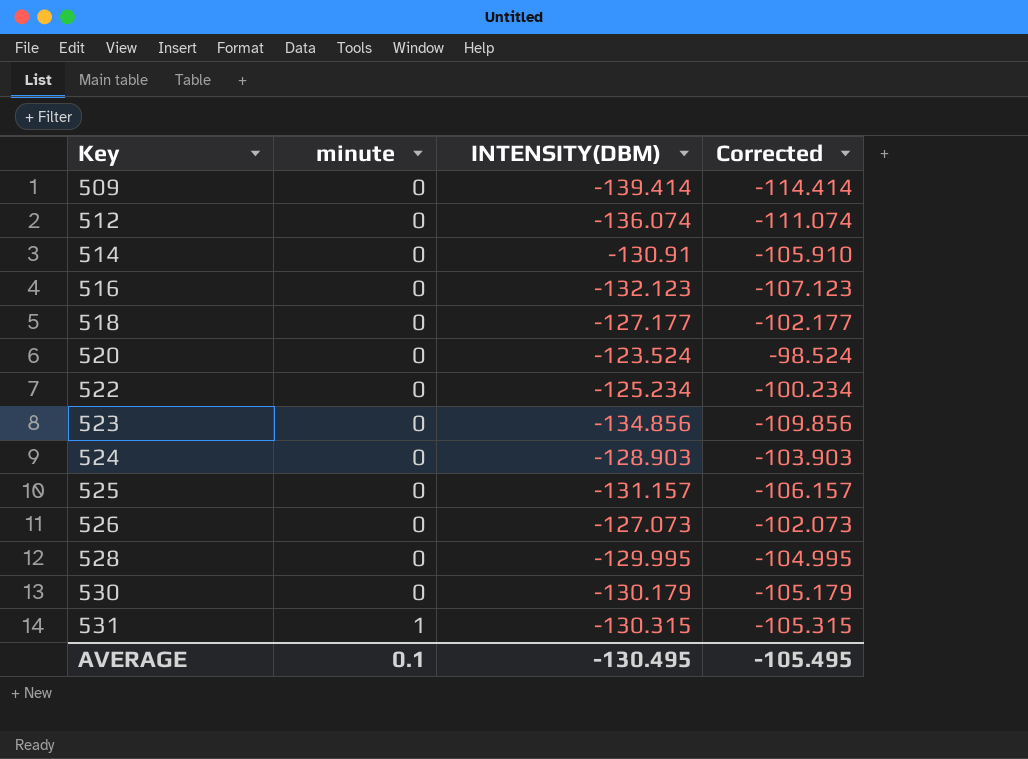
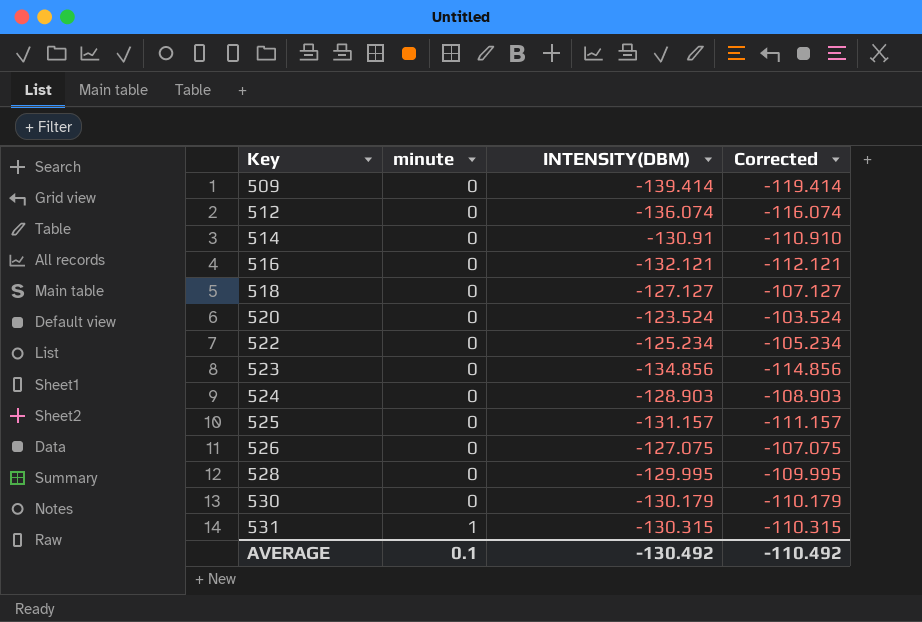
column Corrected | formula: [INTENSITY(DBM)] + 25 -> [INTENSITY(DBM)] + 20
516 | INTENSITY(DBM): -132.123 -> -132.121
518 | INTENSITY(DBM): -127.177 -> -127.127
526 | INTENSITY(DBM): -127.073 -> -127.075
AVERAGE | INTENSITY(DBM): -130.495 -> -130.492
AVERAGE | Corrected: -105.495 -> -110.492

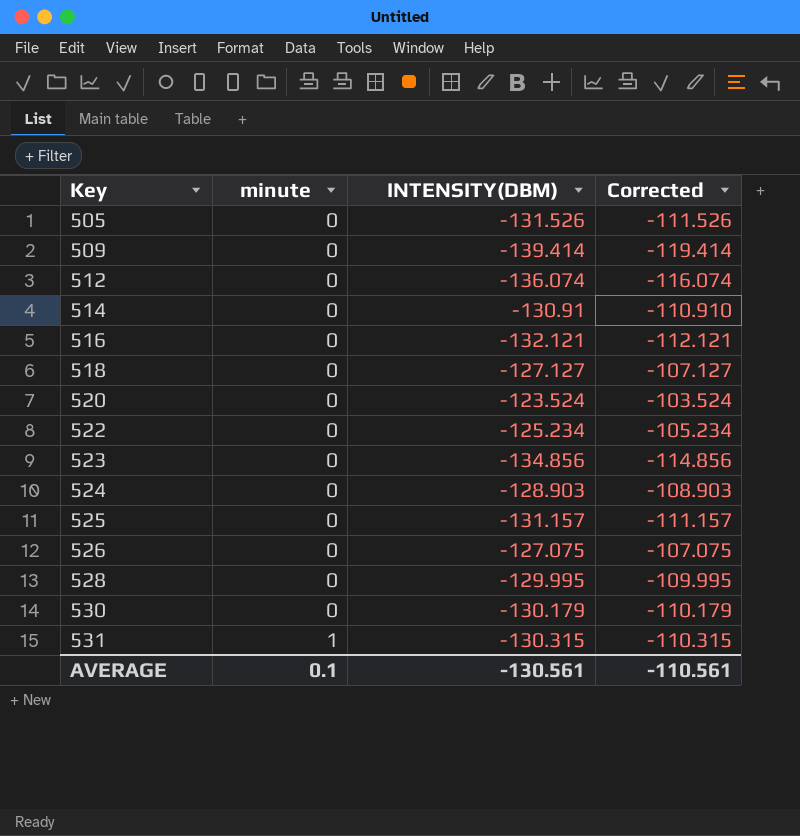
row 505: none -> 0 | -131.526 | -111.526
AVERAGE | INTENSITY(DBM): -130.492 -> -130.561
AVERAGE | Corrected: -110.492 -> -110.561

